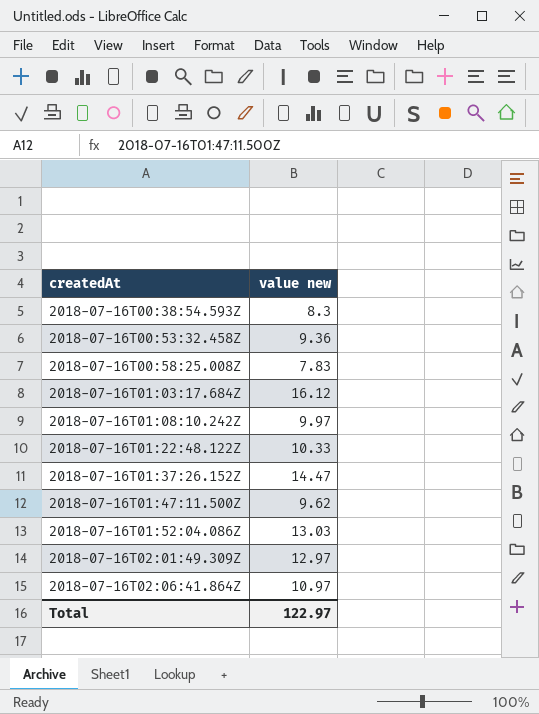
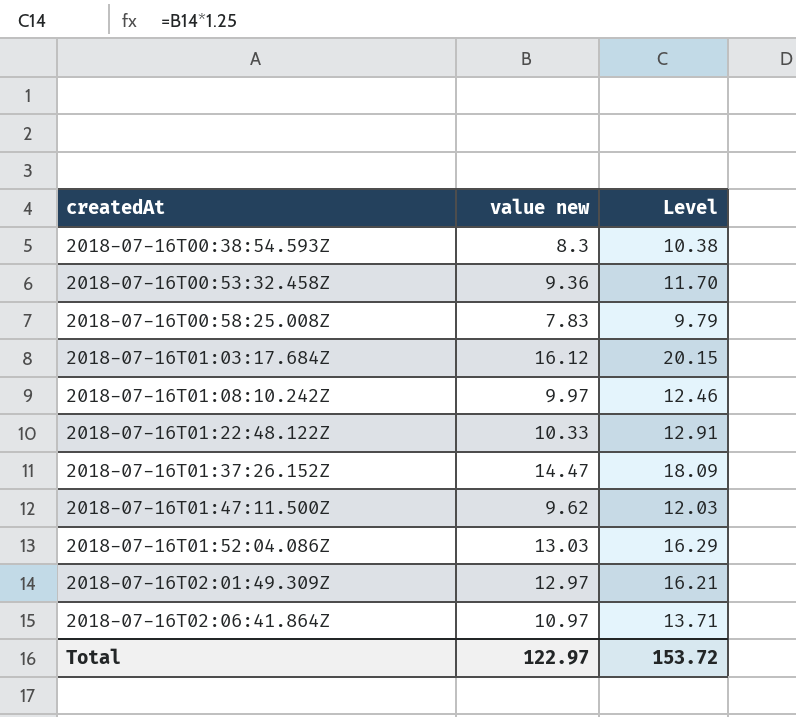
column Level | formula: none -> [value new] * 1.25

